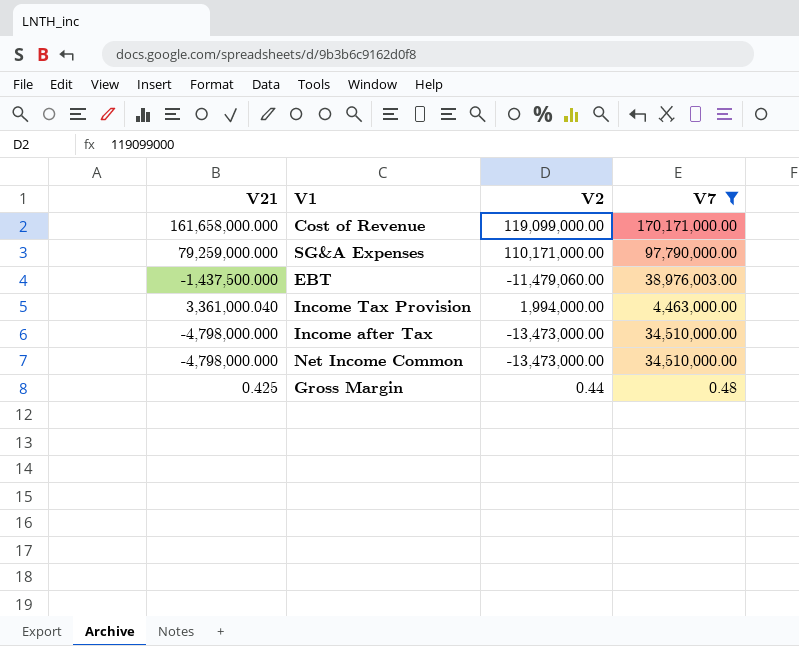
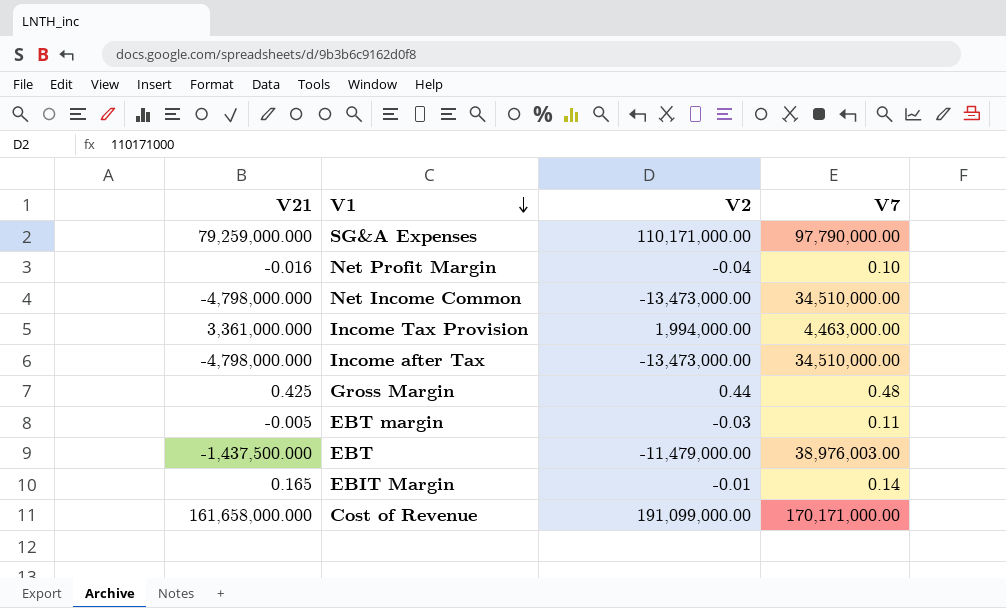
filter: V7 >= 0.48 -> none
row order: none -> V1 descending
Income Tax Provision | V21: 3,361,000.040 -> 3,361,000.000
EBT | V2: -11,479,060.00 -> -11,479,000.00
Cost of Revenue | V2: 119,099,000.00 -> 191,099,000.00

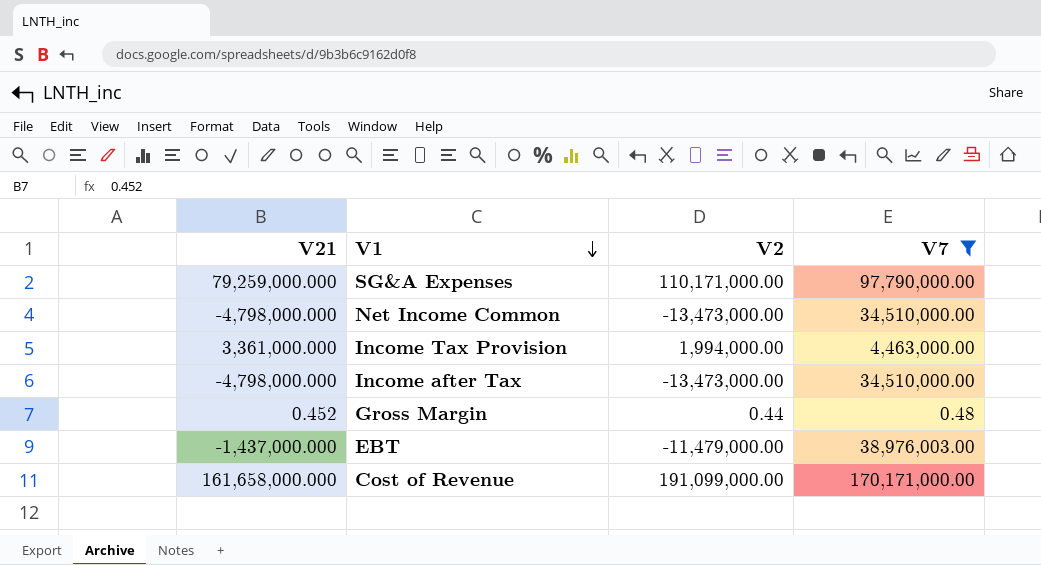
filter: none -> V7 >= 0.48
Gross Margin | V21: 0.425 -> 0.452
EBT | V21: -1,437,500.000 -> -1,437,000.000

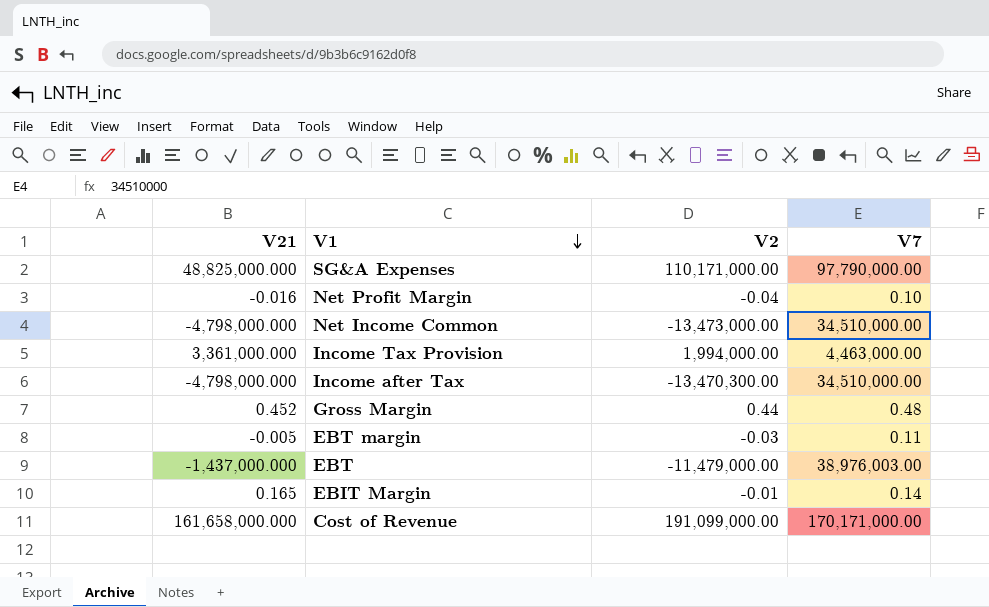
filter: V7 >= 0.48 -> none
SG&A Expenses | V21: 79,259,000.000 -> 48,825,000.000
Income after Tax | V2: -13,473,000.00 -> -13,470,300.00

